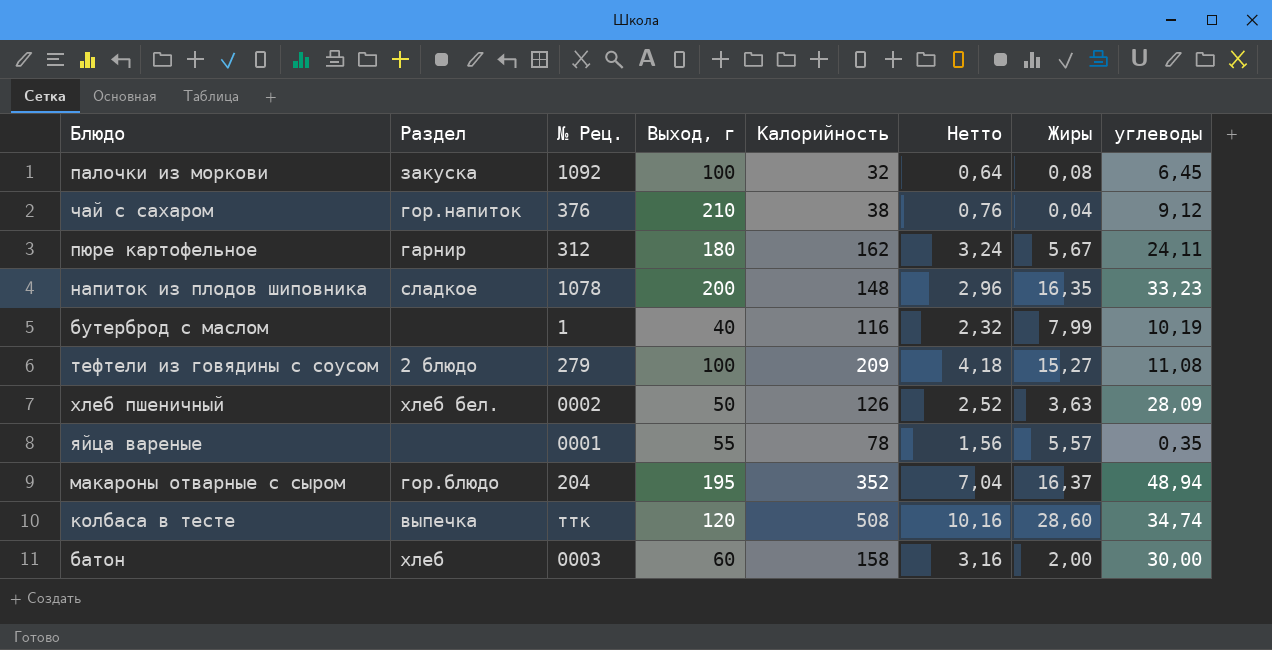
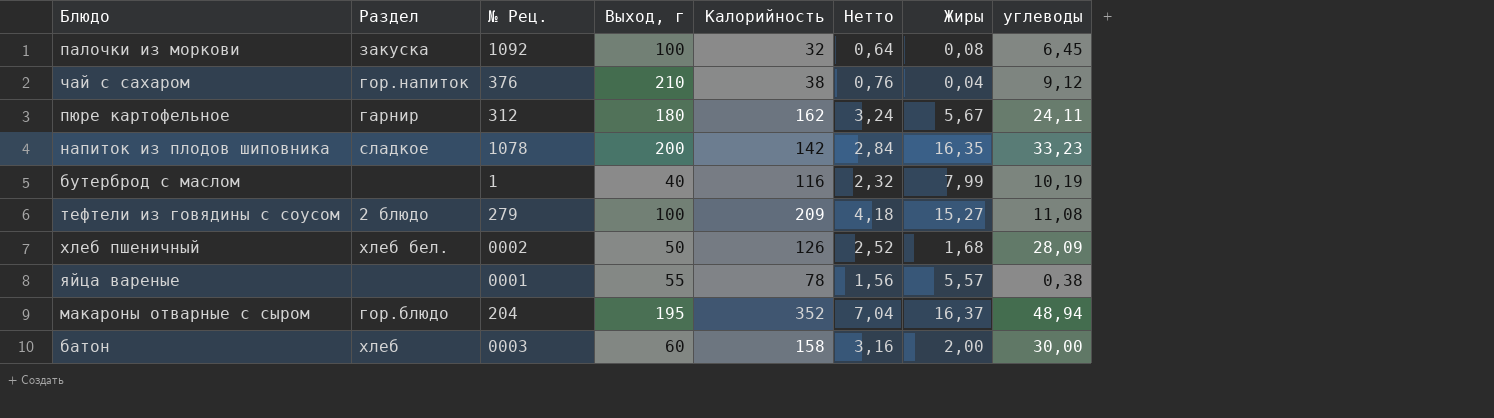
row колбаса в тесте: выпечка | ттк | 120 | 508 | 10,16 | 28,60 | 34,74 -> none
напиток из плодов шиповника | Калорийность: 148 -> 142
напиток из плодов шиповника | Нетто: 2,96 -> 2,84
хлеб пшеничный | Жиры: 3,63 -> 1,68
яйца вареные | углеводы: 0,35 -> 0,38

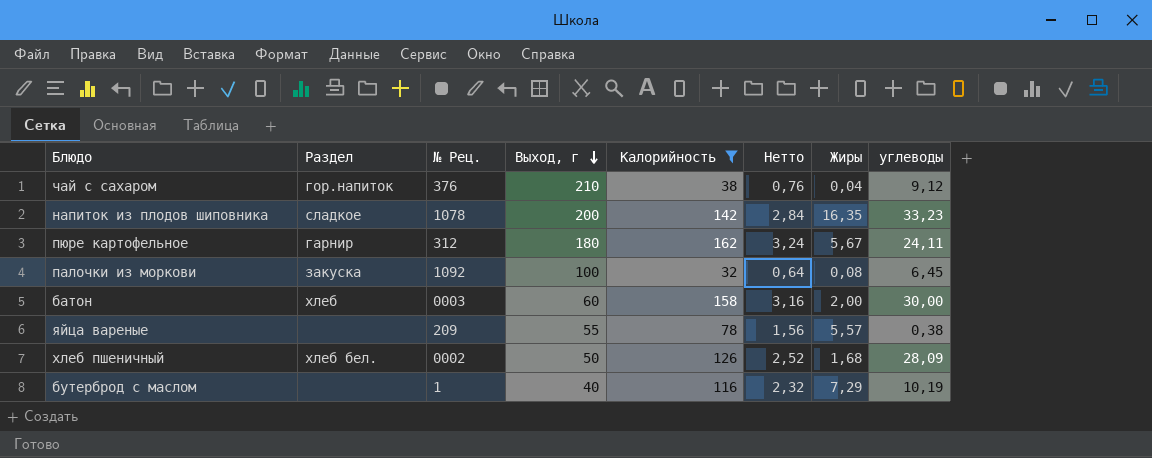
filter: none -> Калорийность <= 162
row order: none -> Выход, г descending
яйца вареные | № Рец.: 0001 -> 209
бутерброд с маслом | Жиры: 7,99 -> 7,29

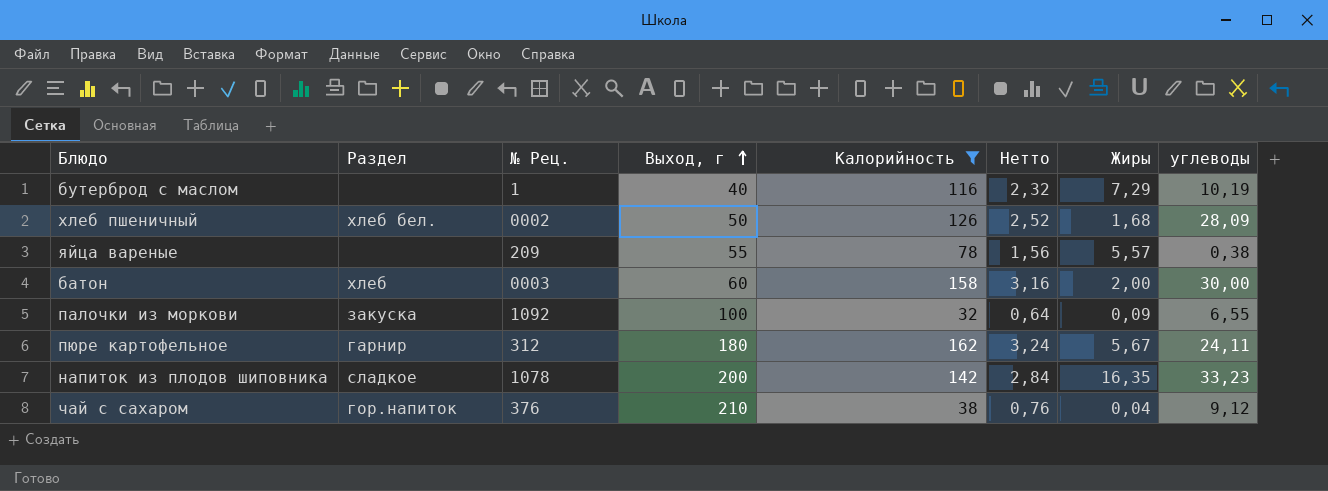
row order: Выход, г descending -> Выход, г ascending
палочки из моркови | Жиры: 0,08 -> 0,09
палочки из моркови | углеводы: 6,45 -> 6,55

